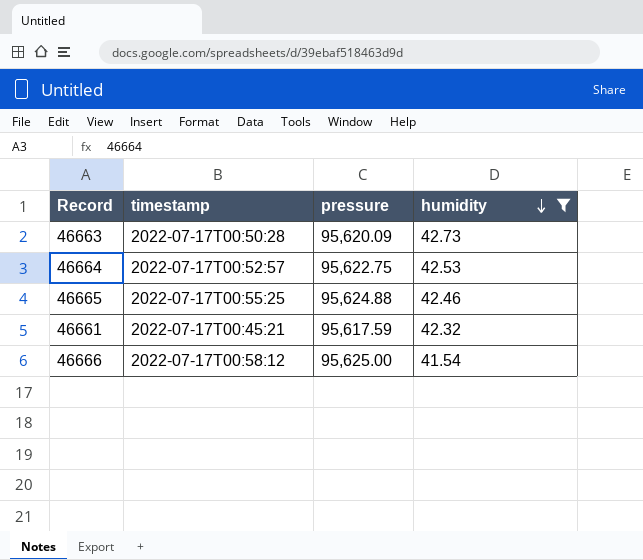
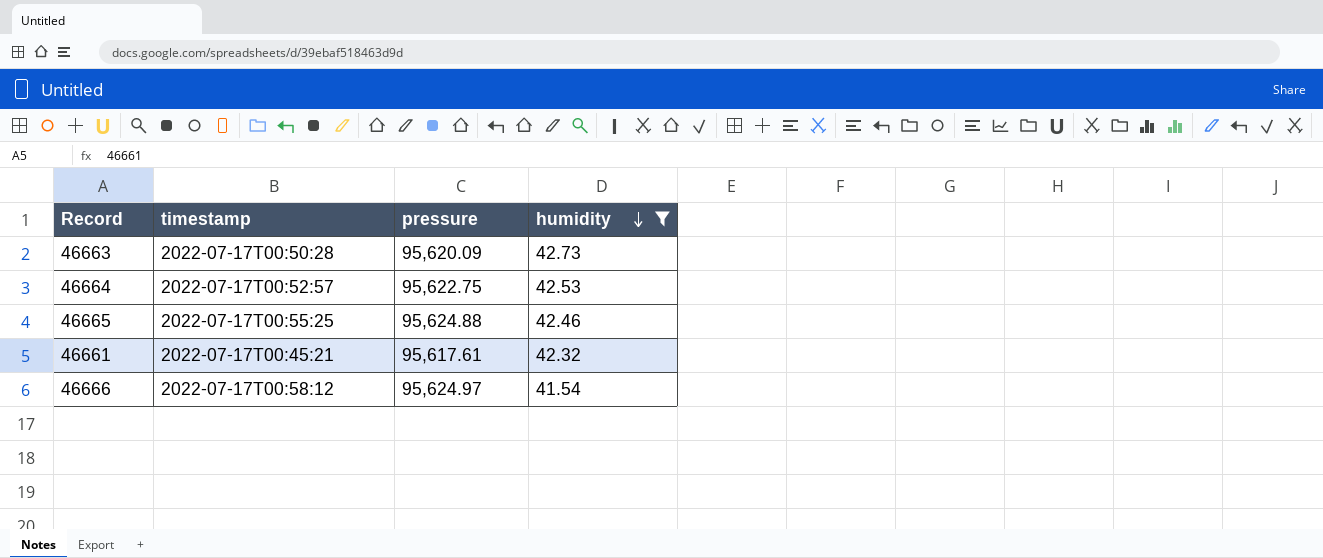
46661 | pressure: 95,617.59 -> 95,617.61
46666 | pressure: 95,625.00 -> 95,624.97

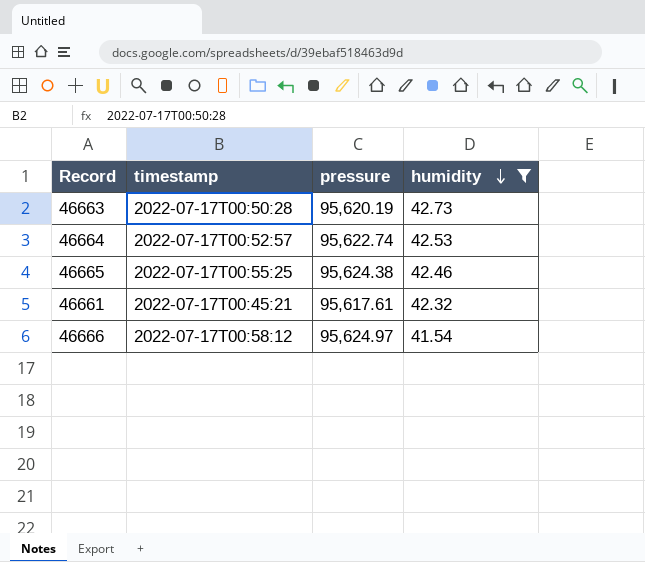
46663 | pressure: 95,620.09 -> 95,620.19
46664 | pressure: 95,622.75 -> 95,622.74
46665 | pressure: 95,624.88 -> 95,624.38

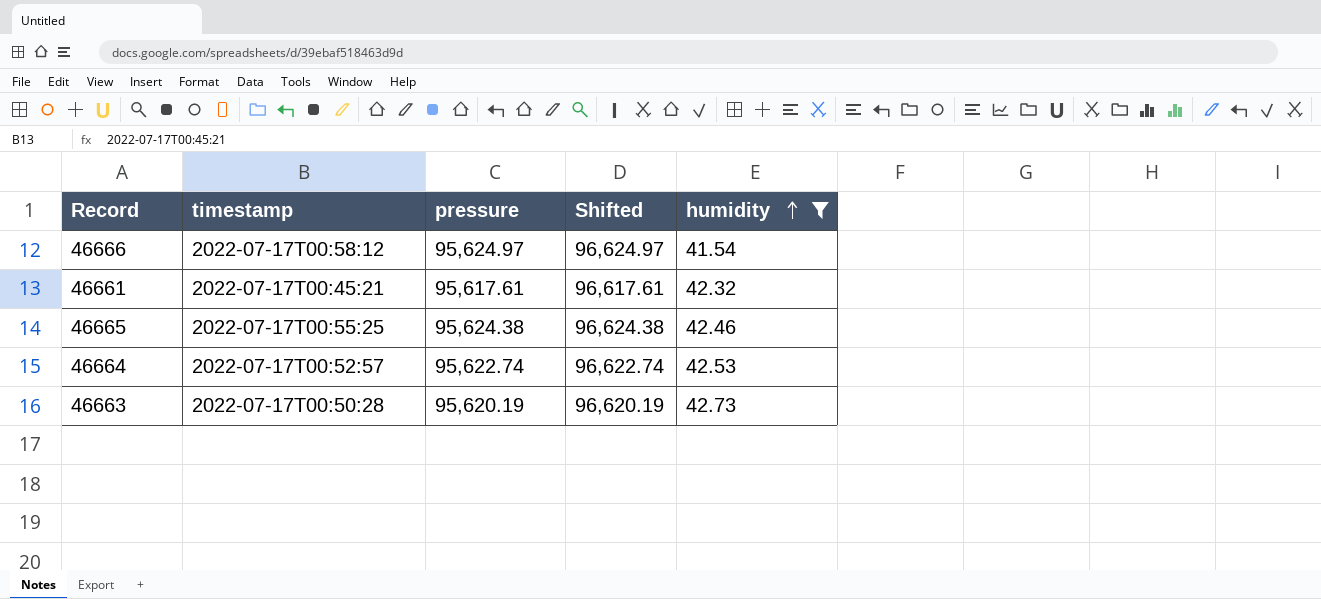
row order: humidity descending -> humidity ascending
column Shifted | formula: none -> [pressure] + 1000

